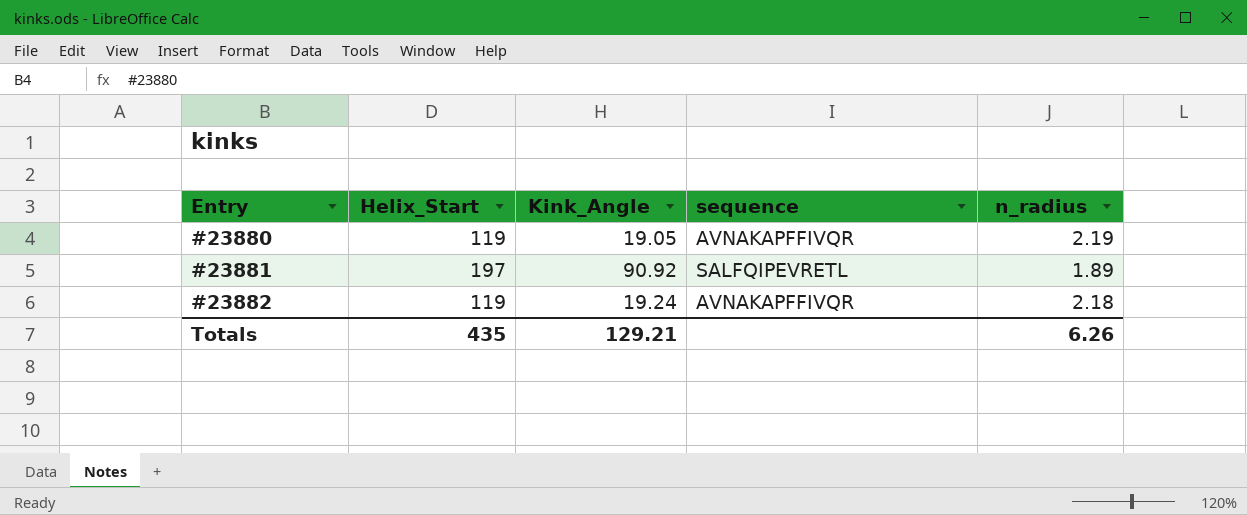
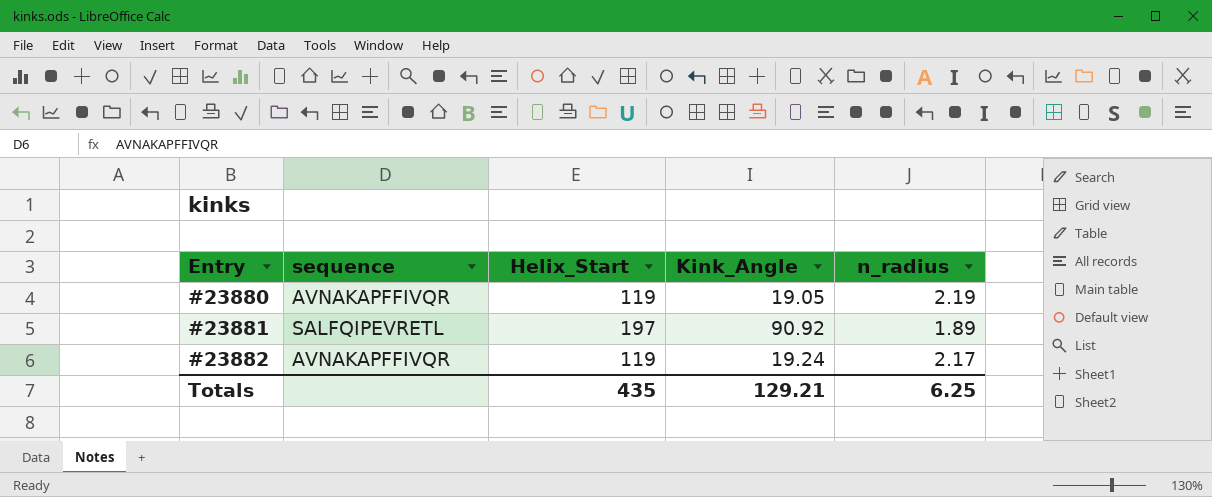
column sequence | position: 4 -> 2
#23882 | n_radius: 2.18 -> 2.17
Totals | n_radius: 6.26 -> 6.25

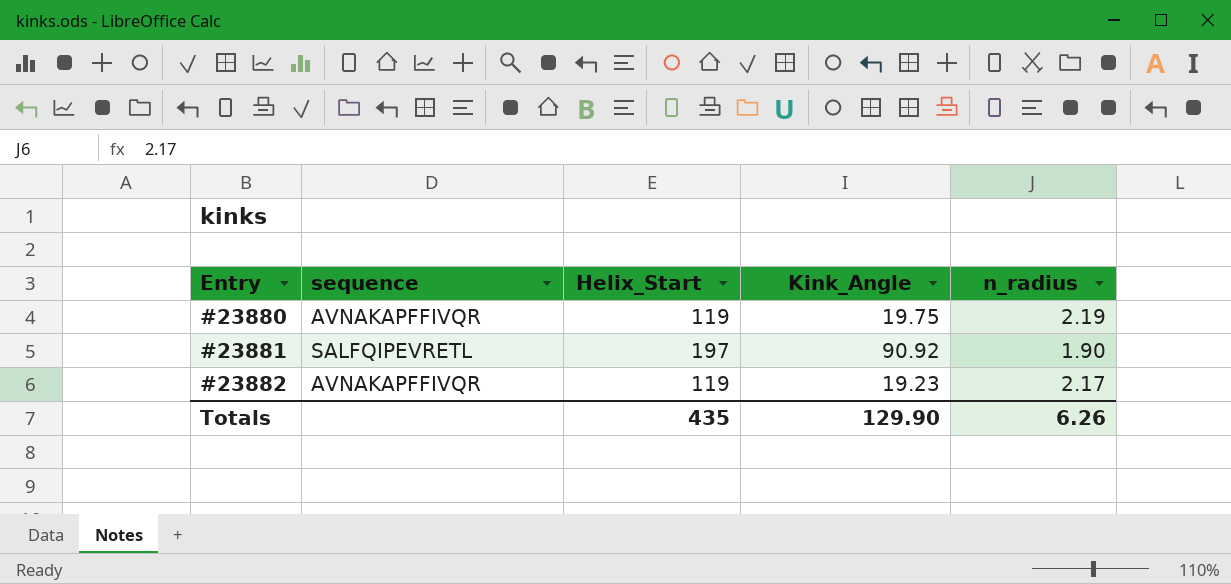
#23880 | Kink_Angle: 19.05 -> 19.75
#23881 | n_radius: 1.89 -> 1.90
#23882 | Kink_Angle: 19.24 -> 19.23
Totals | Kink_Angle: 129.21 -> 129.90
Totals | n_radius: 6.25 -> 6.26

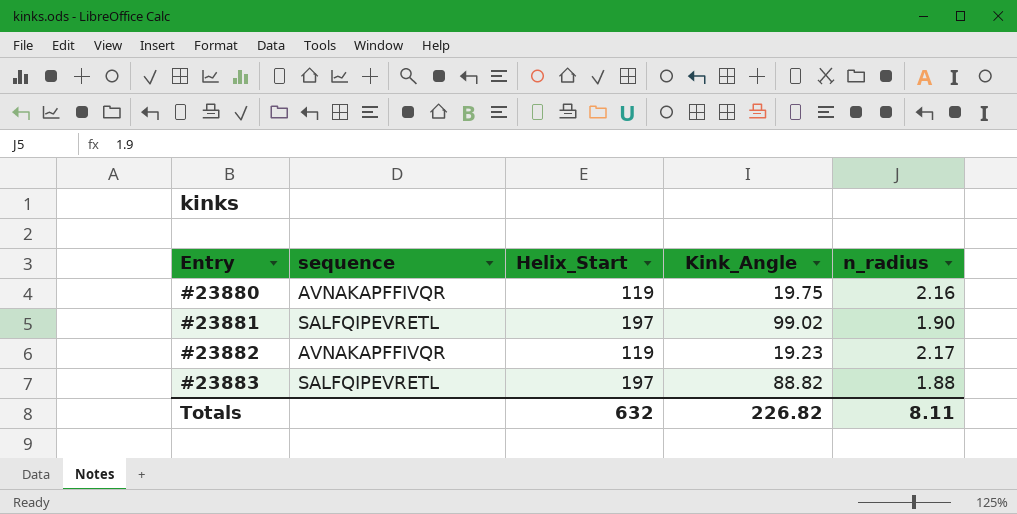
#23880 | n_radius: 2.19 -> 2.16
#23881 | Kink_Angle: 90.92 -> 99.02
row #23883: none -> SALFQIPEVRETL | 197 | 88.82 | 1.88
Totals | Helix_Start: 435 -> 632
Totals | Kink_Angle: 129.90 -> 226.82
Totals | n_radius: 6.26 -> 8.11

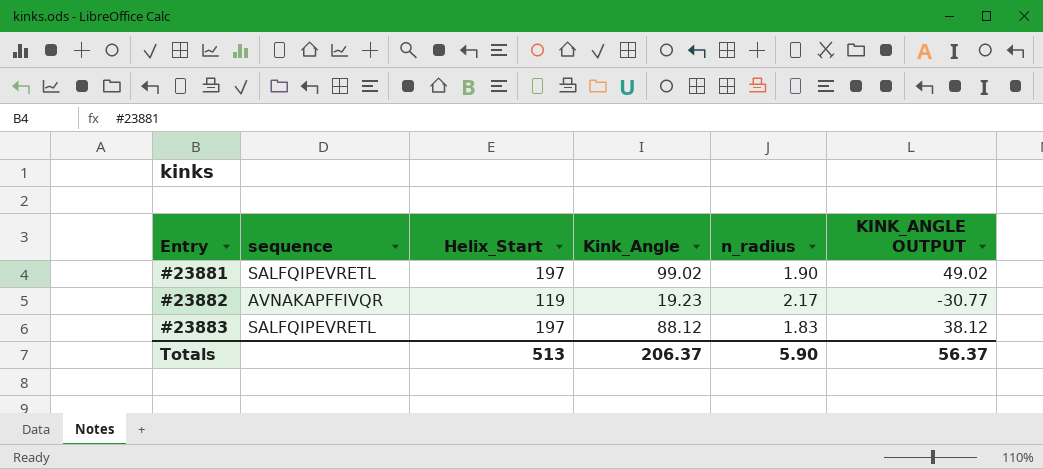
column KINK_ANGLE OUTPUT | formula: none -> [Kink_Angle] - 50
row #23880: AVNAKAPFFIVQR | 119 | 19.75 | 2.16 -> none
#23883 | Kink_Angle: 88.82 -> 88.12
#23883 | n_radius: 1.88 -> 1.83
Totals | Helix_Start: 632 -> 513
Totals | Kink_Angle: 226.82 -> 206.37
Totals | n_radius: 8.11 -> 5.90

